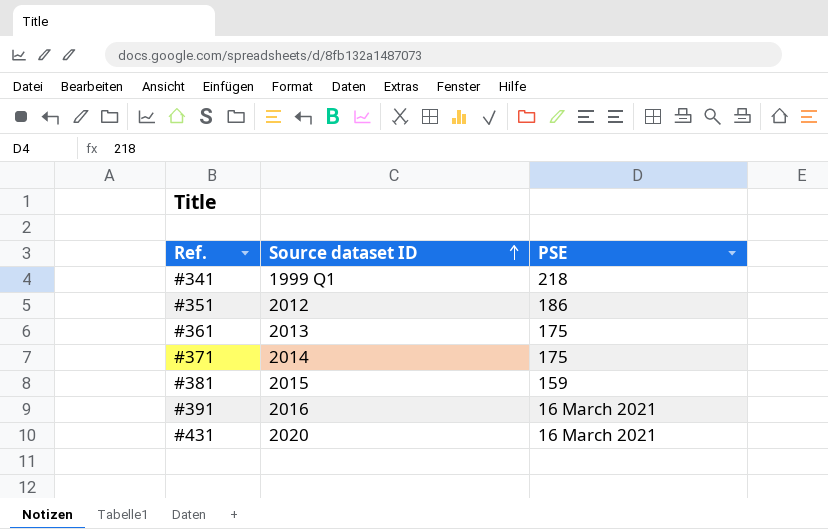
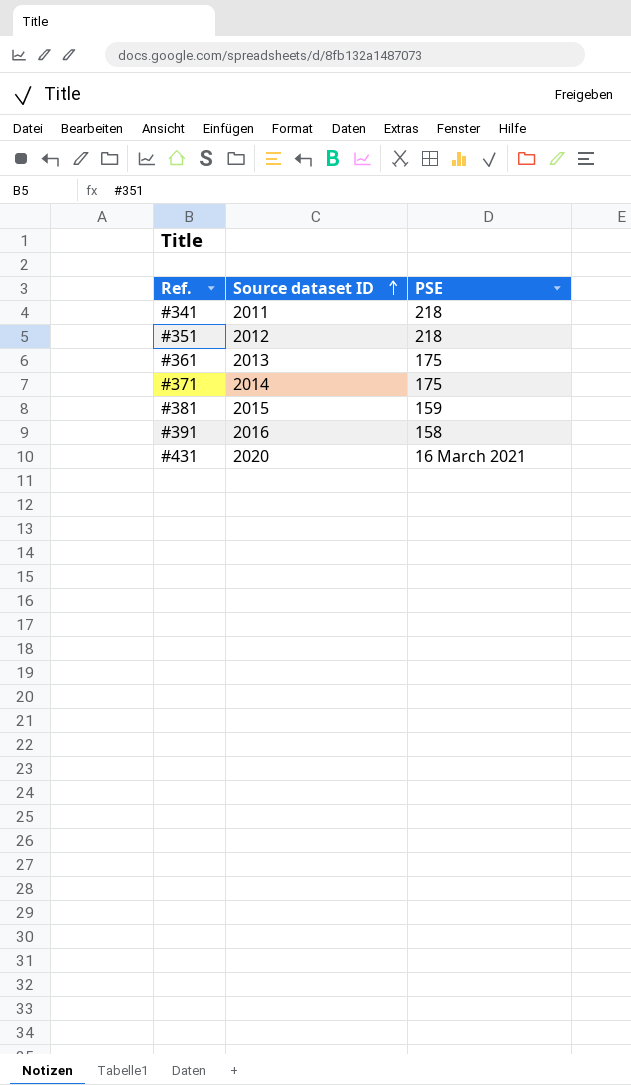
#341 | Source dataset ID: 1999 Q1 -> 2011
#351 | PSE: 186 -> 218
#391 | PSE: 16 March 2021 -> 158

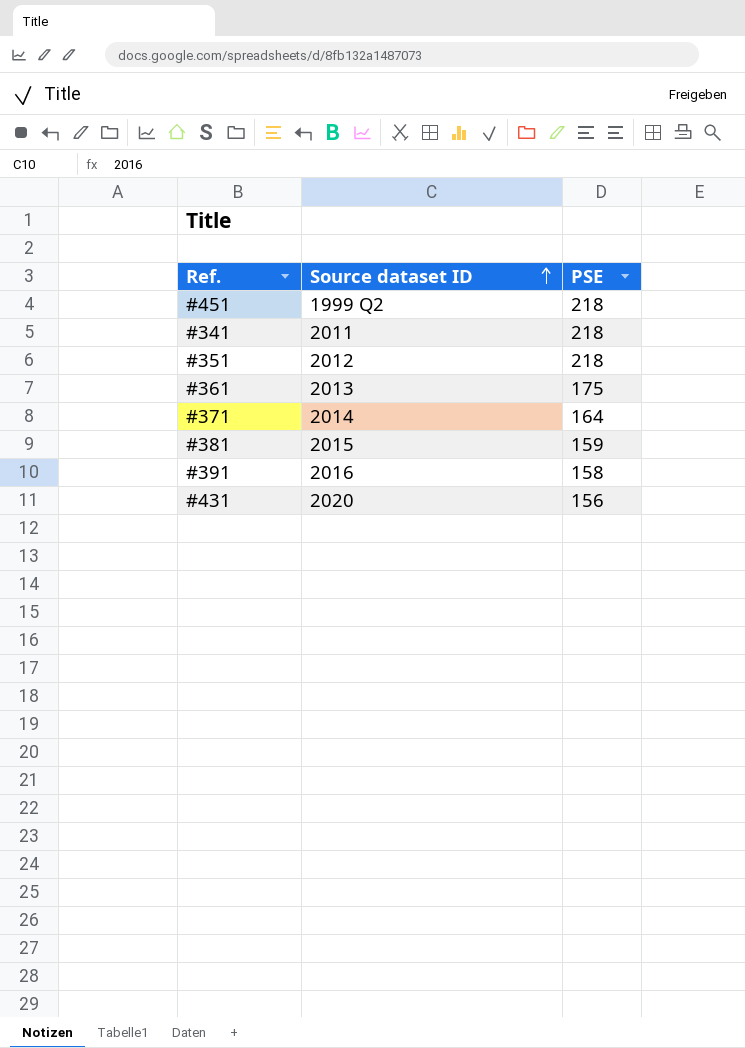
row #451: none -> 1999 Q2 | 218
#371 | PSE: 175 -> 164
#431 | PSE: 16 March 2021 -> 156

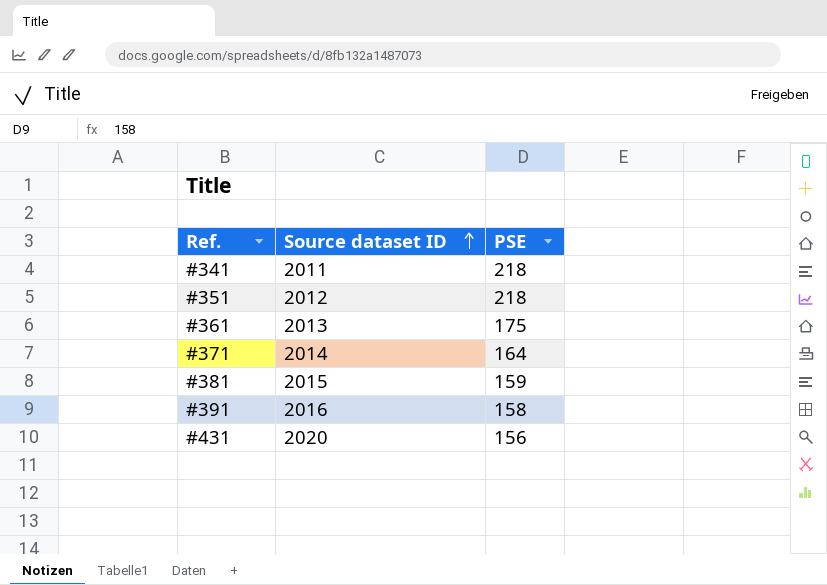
row #451: 1999 Q2 | 218 -> none

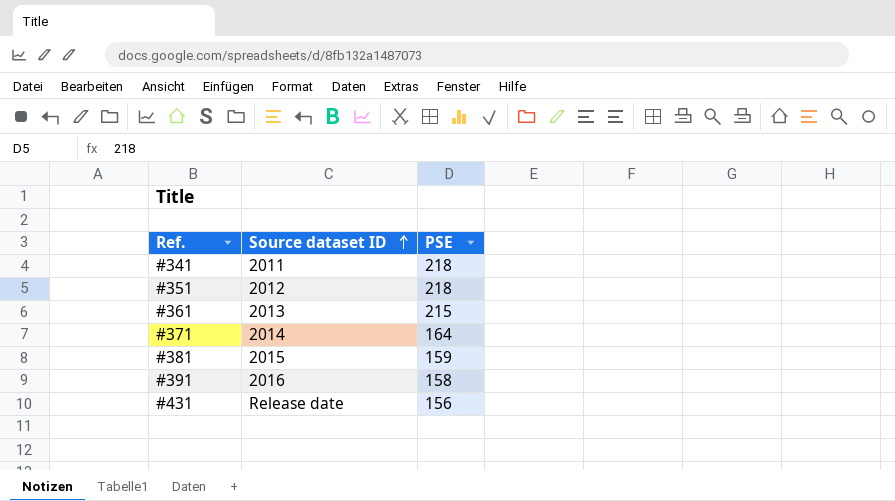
#361 | PSE: 175 -> 215
#431 | Source dataset ID: 2020 -> Release date

